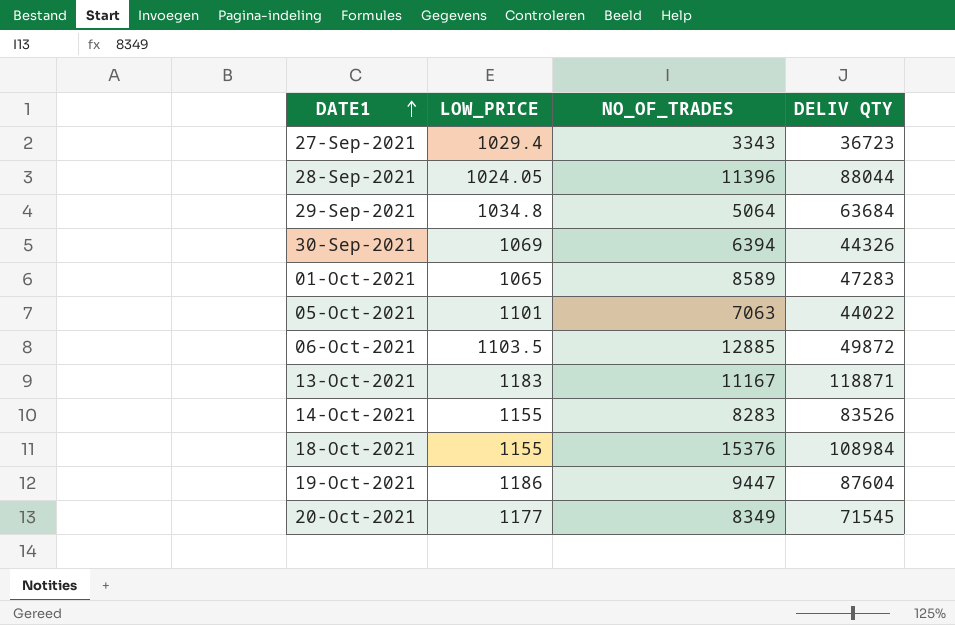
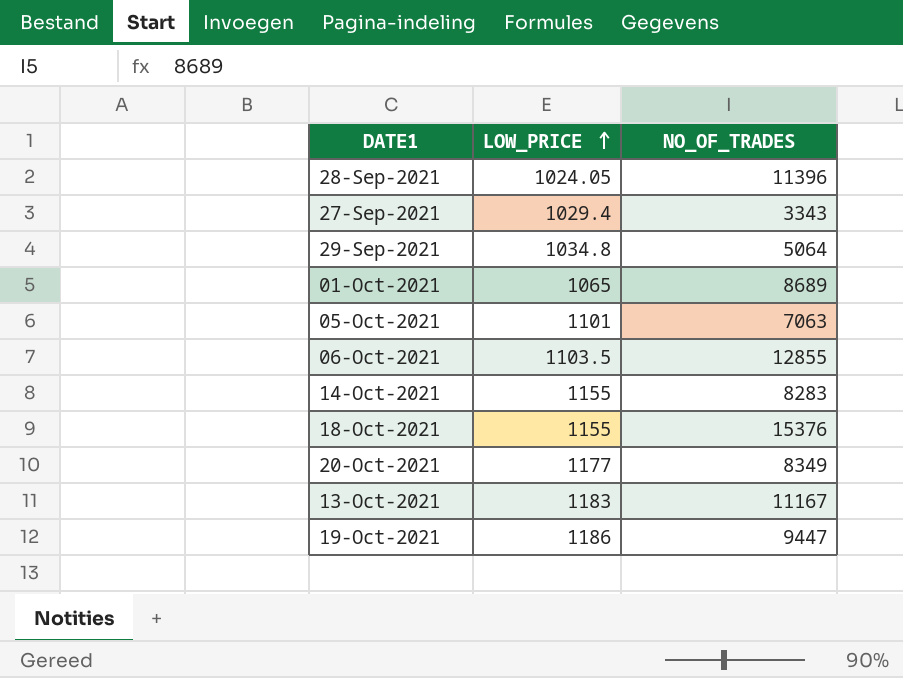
row order: DATE1 ascending -> LOW_PRICE ascending
column DELIV QTY | position: 4 -> none
row 30-Sep-2021: 1069 | 6394 | 44326 -> none
01-Oct-2021 | NO_OF_TRADES: 8589 -> 8689
06-Oct-2021 | NO_OF_TRADES: 12885 -> 12855

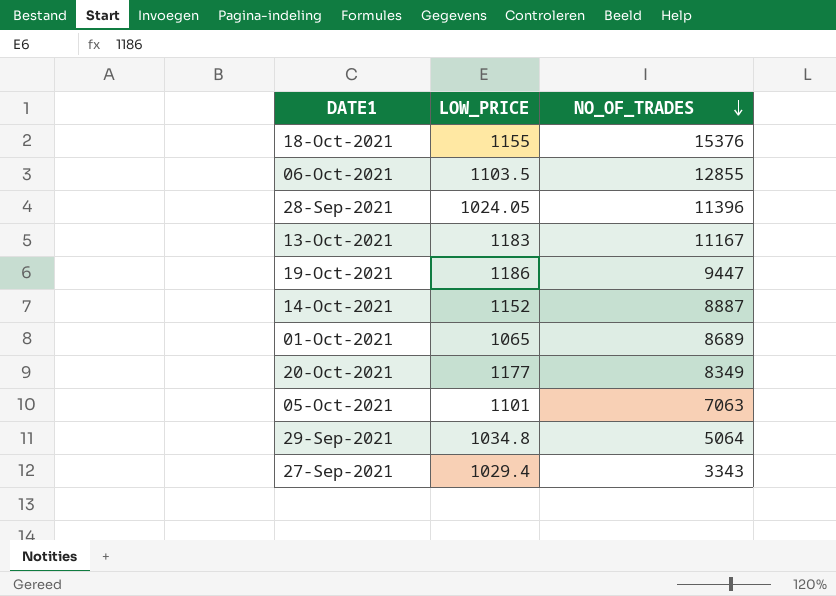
row order: LOW_PRICE ascending -> NO_OF_TRADES descending
14-Oct-2021 | LOW_PRICE: 1155 -> 1152
14-Oct-2021 | NO_OF_TRADES: 8283 -> 8887

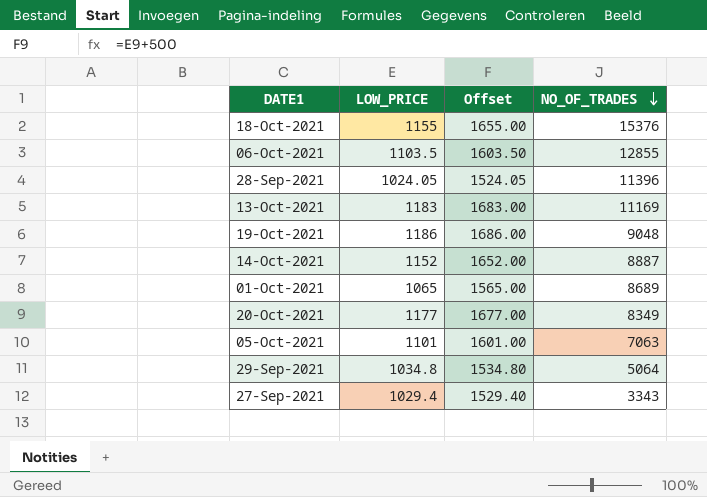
column Offset | formula: none -> [LOW_PRICE] + 500
13-Oct-2021 | NO_OF_TRADES: 11167 -> 11169
19-Oct-2021 | NO_OF_TRADES: 9447 -> 9048

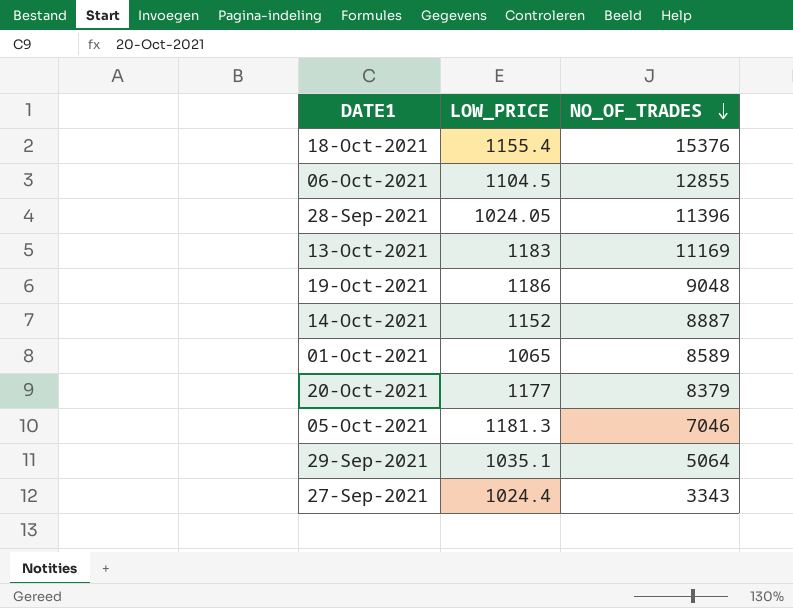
column Offset | formula: [LOW_PRICE] + 500 -> none
18-Oct-2021 | LOW_PRICE: 1155 -> 1155.4
06-Oct-2021 | LOW_PRICE: 1103.5 -> 1104.5
01-Oct-2021 | NO_OF_TRADES: 8689 -> 8589
20-Oct-2021 | NO_OF_TRADES: 8349 -> 8379
05-Oct-2021 | LOW_PRICE: 1101 -> 1181.3
05-Oct-2021 | NO_OF_TRADES: 7063 -> 7046
29-Sep-2021 | LOW_PRICE: 1034.8 -> 1035.1
27-Sep-2021 | LOW_PRICE: 1029.4 -> 1024.4

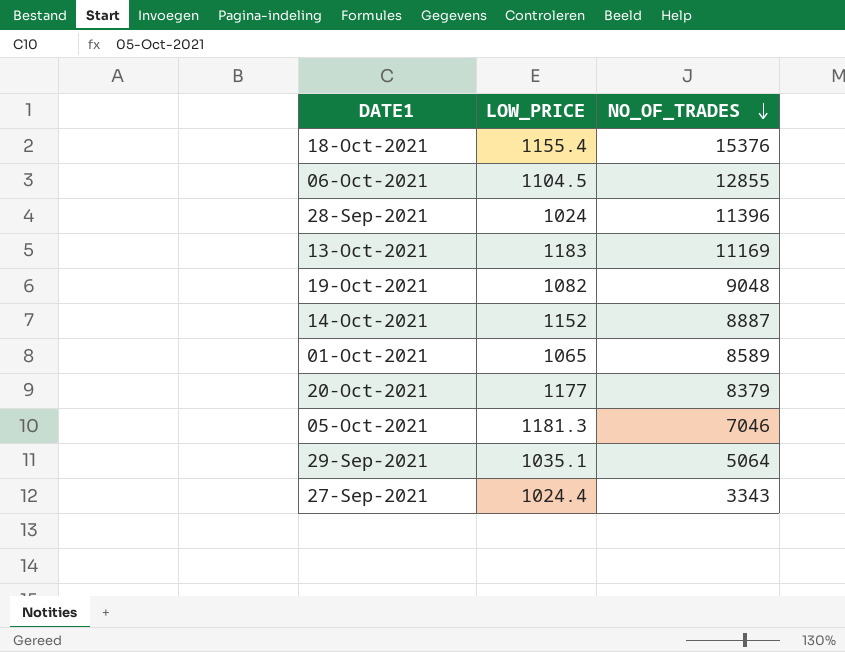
28-Sep-2021 | LOW_PRICE: 1024.05 -> 1024
19-Oct-2021 | LOW_PRICE: 1186 -> 1082

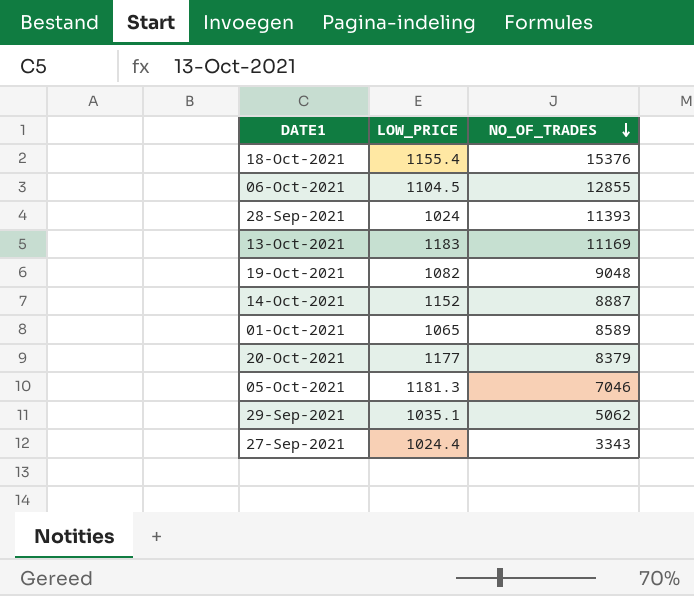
28-Sep-2021 | NO_OF_TRADES: 11396 -> 11393
29-Sep-2021 | NO_OF_TRADES: 5064 -> 5062

